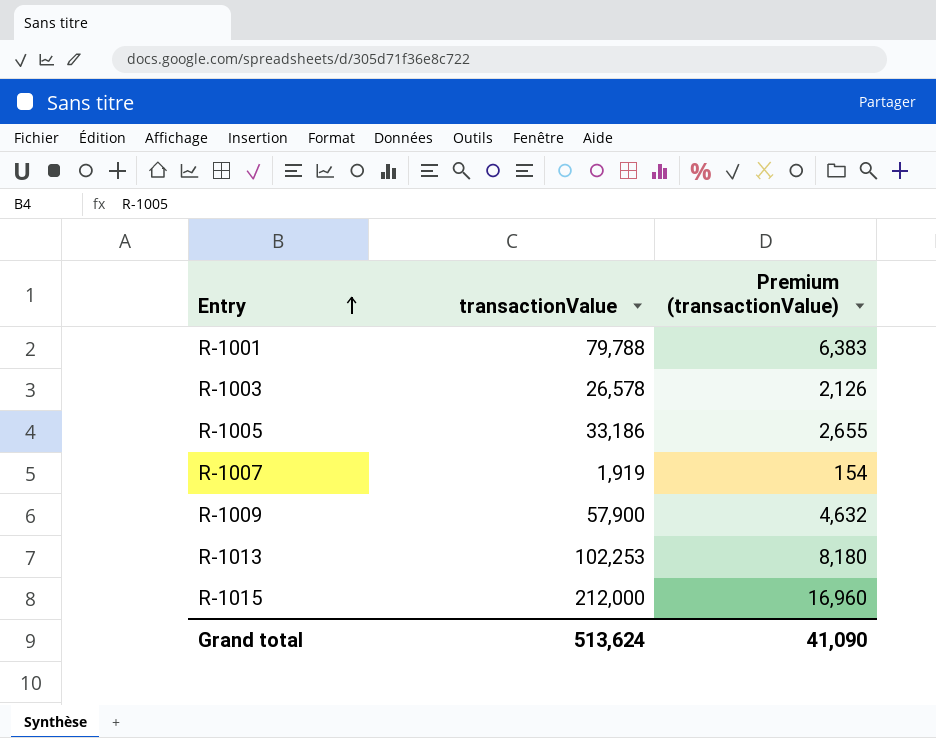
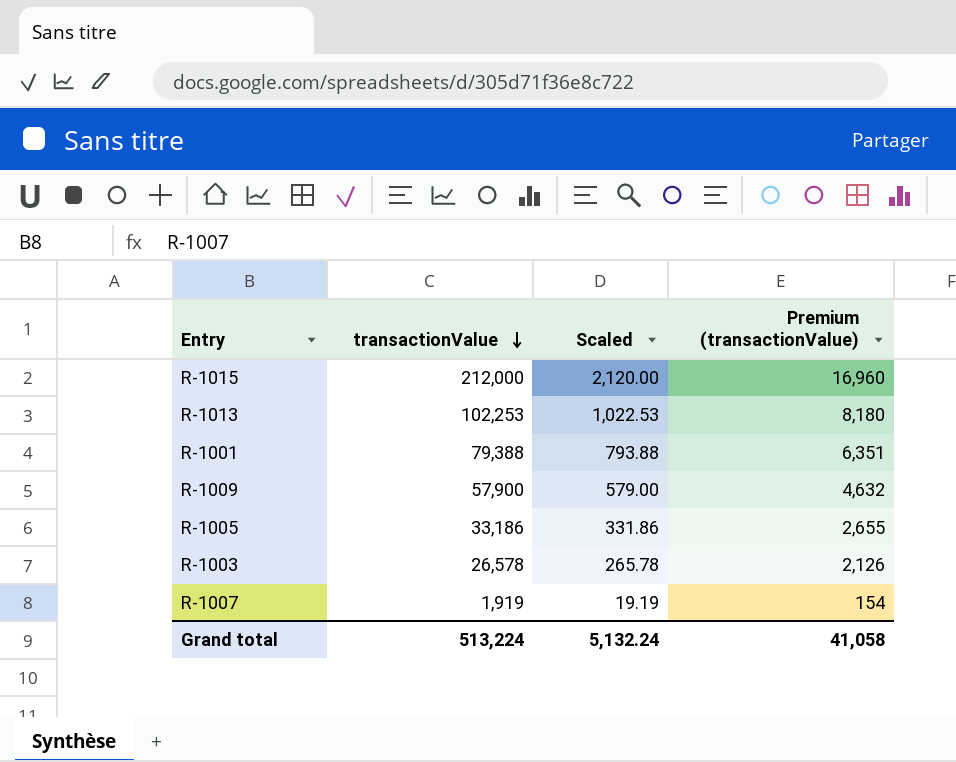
row order: Entry ascending -> transactionValue descending
column Scaled | formula: none -> [transactionValue] * 0.01
R-1001 | transactionValue: 79,788 -> 79,388
R-1001 | Premium (transactionValue): 6,383 -> 6,351
Grand total | transactionValue: 513,624 -> 513,224
Grand total | Premium (transactionValue): 41,090 -> 41,058

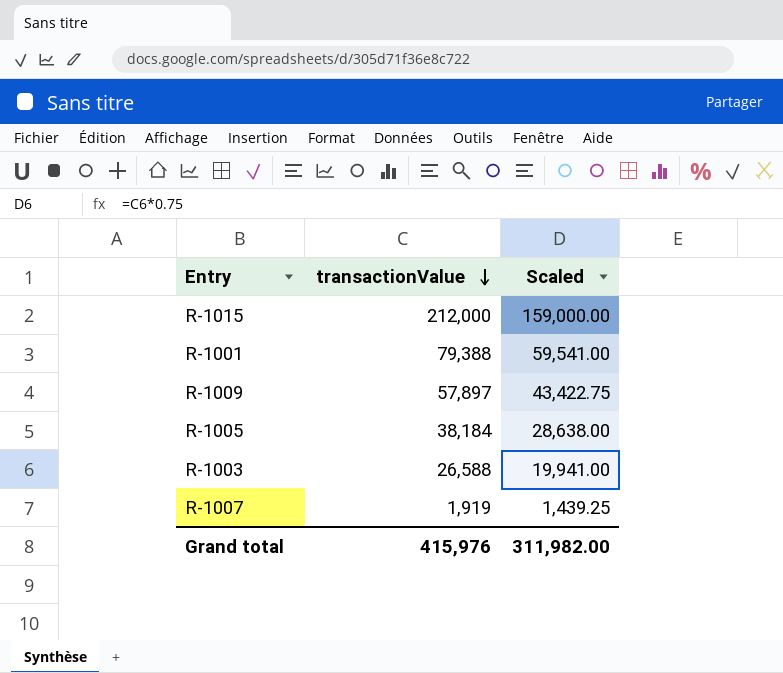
column Premium (transactionValue) | formula: [transactionValue] * 0.08 -> none
column Scaled | formula: [transactionValue] * 0.01 -> [transactionValue] * 0.75
row R-1013: 102,253 | 1,022.53 | 8,180 -> none
R-1009 | transactionValue: 57,900 -> 57,897
R-1005 | transactionValue: 33,186 -> 38,184
R-1003 | transactionValue: 26,578 -> 26,588
Grand total | transactionValue: 513,224 -> 415,976
Grand total | Scaled: 5,132.24 -> 311,982.00

